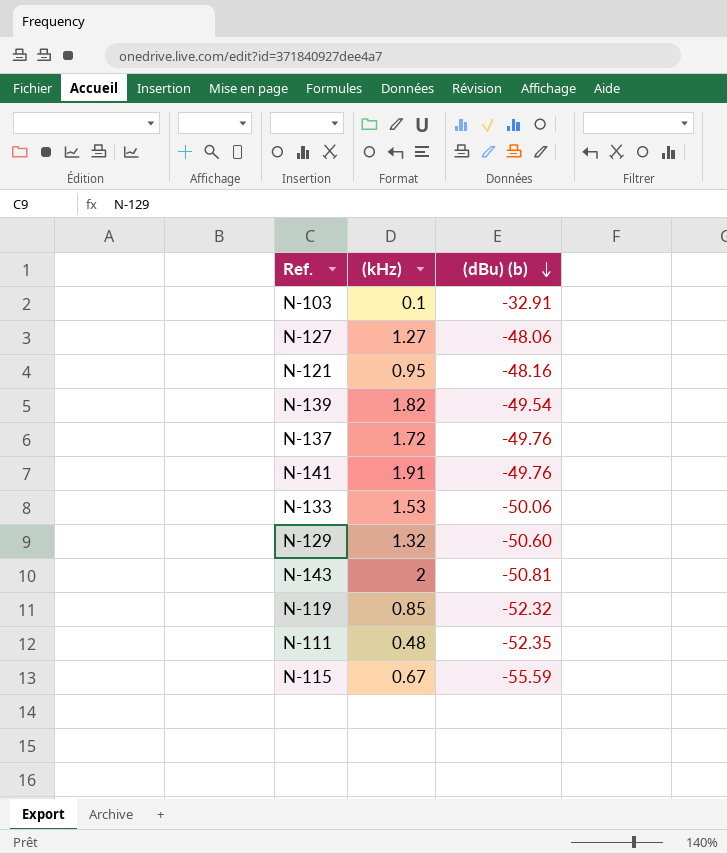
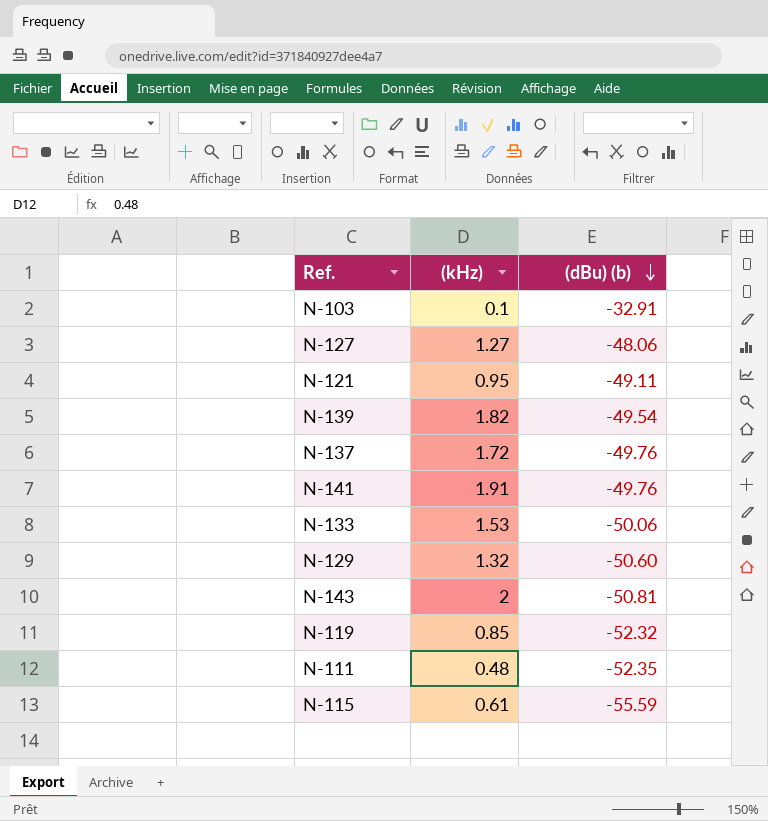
N-121 | (dBu) (b): -48.16 -> -49.11
N-115 | (kHz): 0.67 -> 0.61

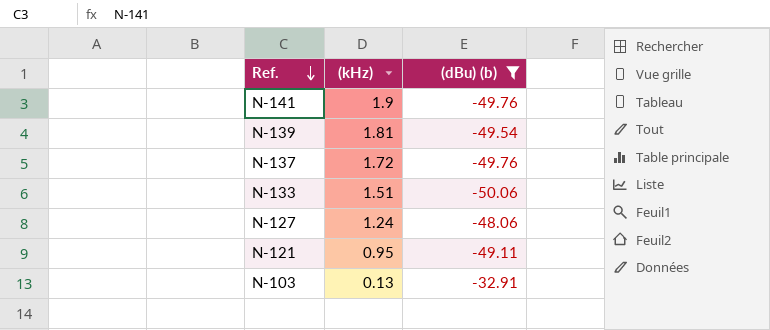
filter: none -> (dBu) (b) >= -50.06
row order: (dBu) (b) descending -> Ref. descending
N-141 | (kHz): 1.91 -> 1.9
N-139 | (kHz): 1.82 -> 1.81
N-133 | (kHz): 1.53 -> 1.51
N-127 | (kHz): 1.27 -> 1.24
N-103 | (kHz): 0.1 -> 0.13

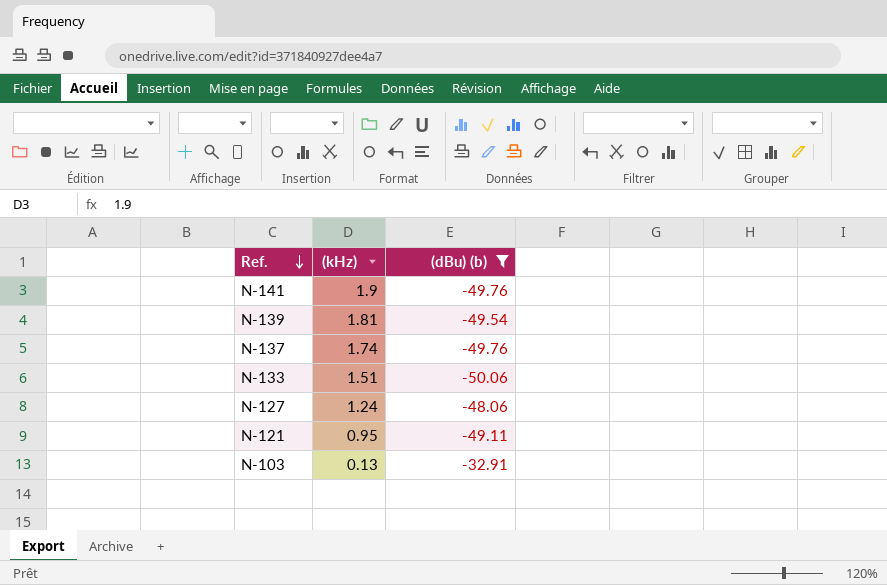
N-137 | (kHz): 1.72 -> 1.74

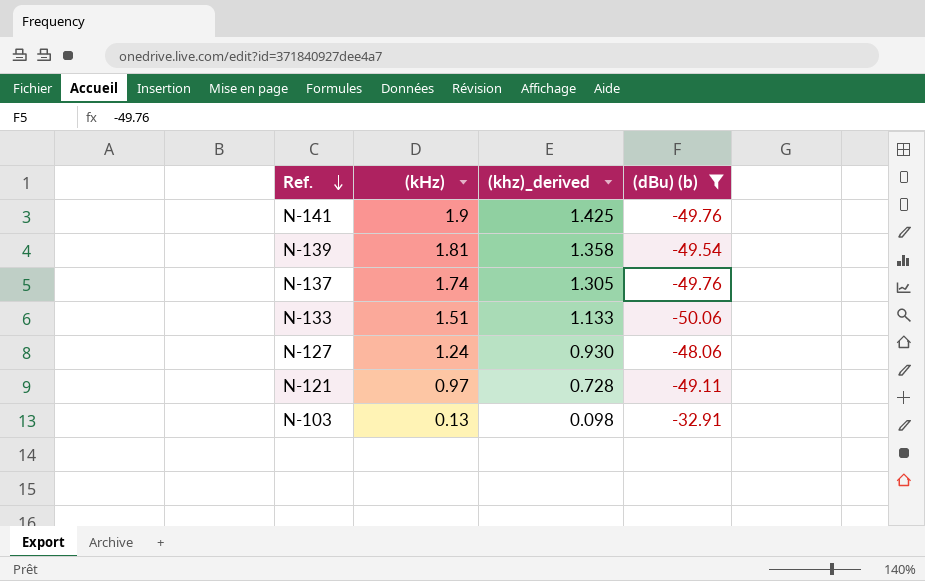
column (khz)_derived | formula: none -> [(kHz)] * 0.75
N-121 | (kHz): 0.95 -> 0.97

